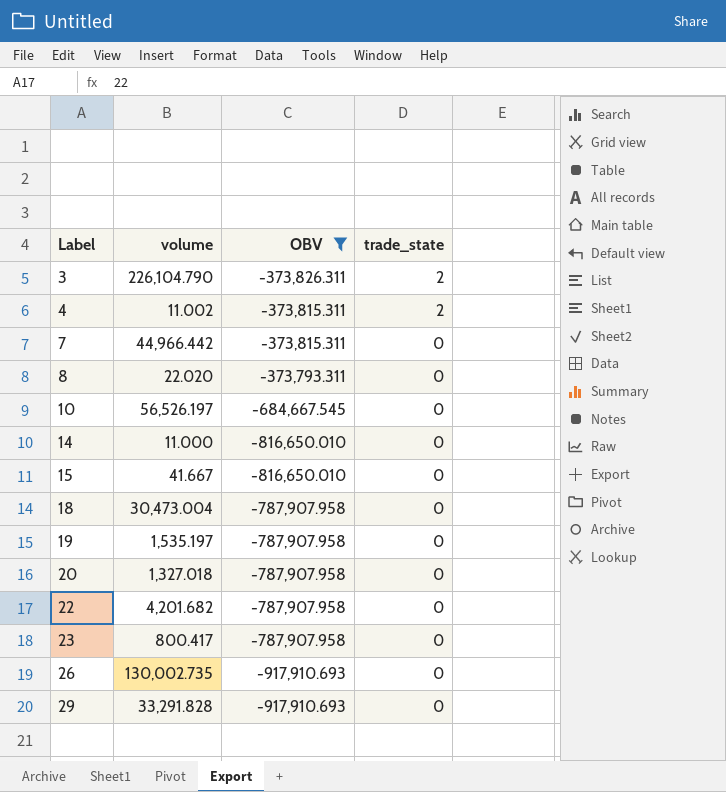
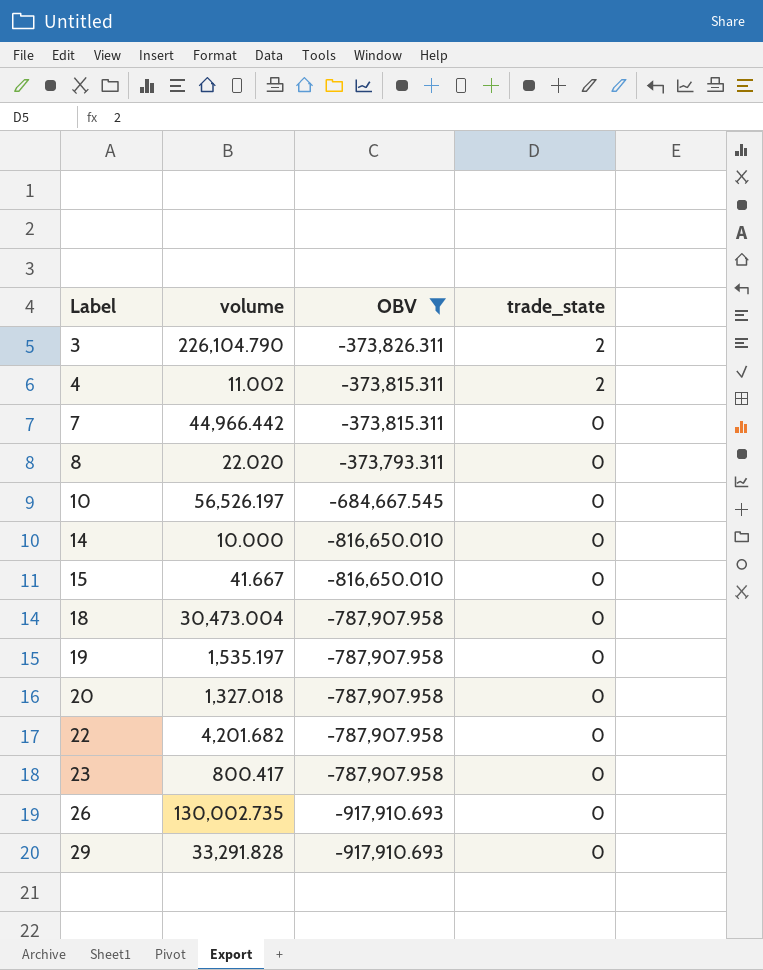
14 | volume: 11.000 -> 10.000

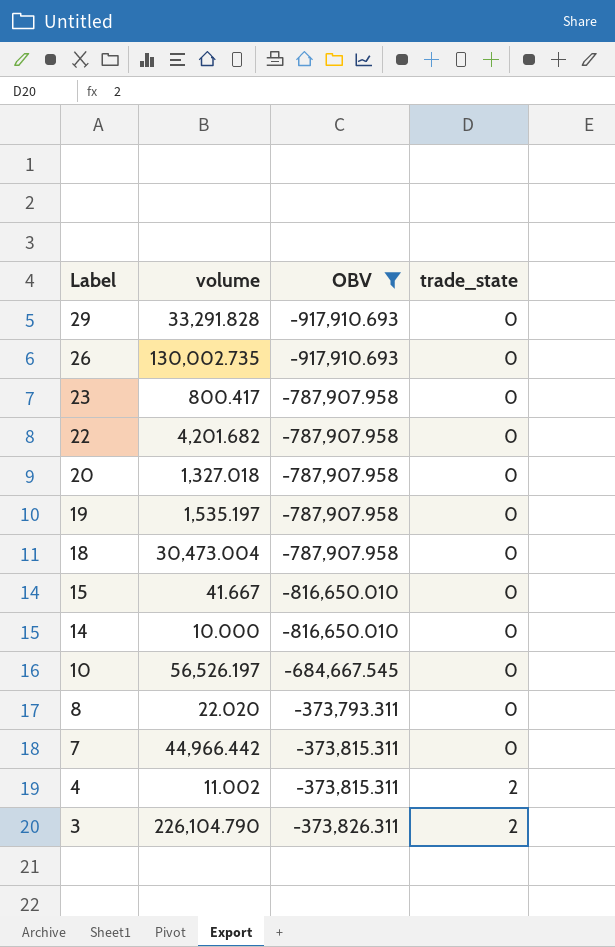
row order: Label ascending -> Label descending

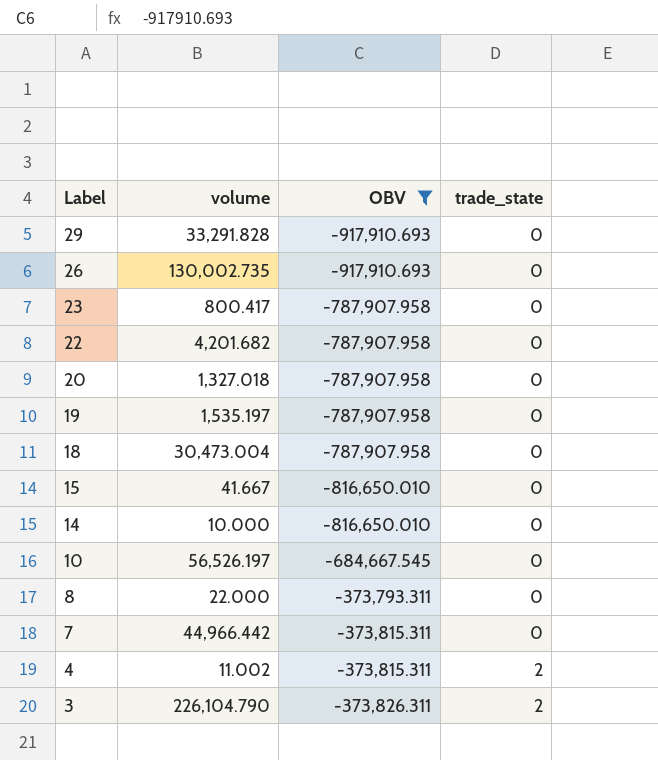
8 | volume: 22.020 -> 22.000

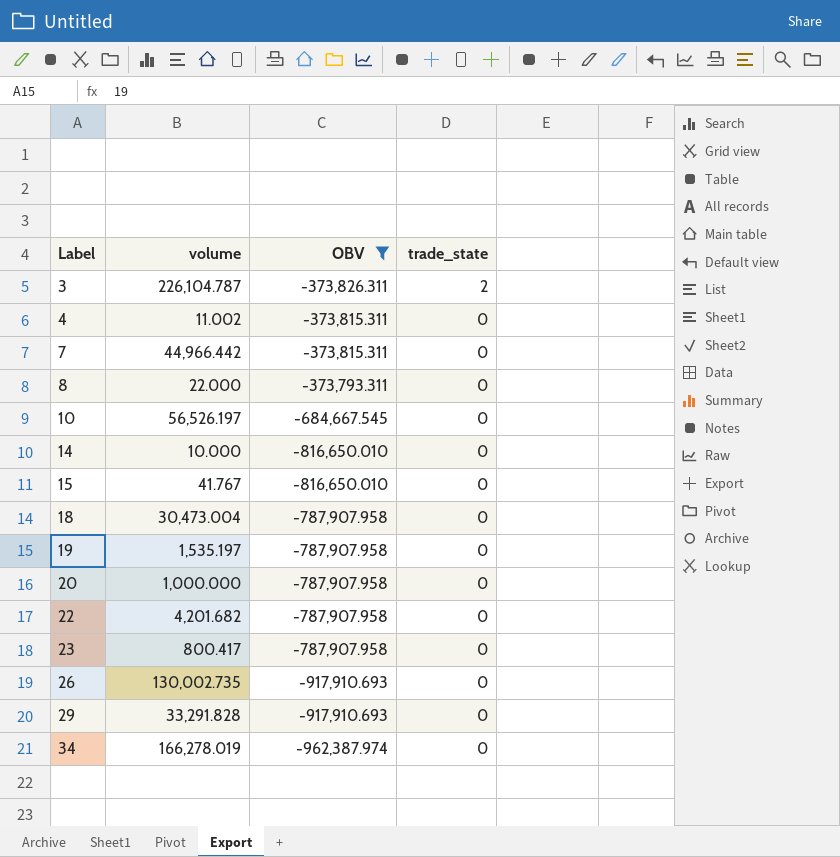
row order: Label descending -> Label ascending
3 | volume: 226,104.790 -> 226,104.787
4 | trade_state: 2 -> 0
15 | volume: 41.667 -> 41.767
20 | volume: 1,327.018 -> 1,000.000
row 34: none -> 166,278.019 | -962,387.974 | 0

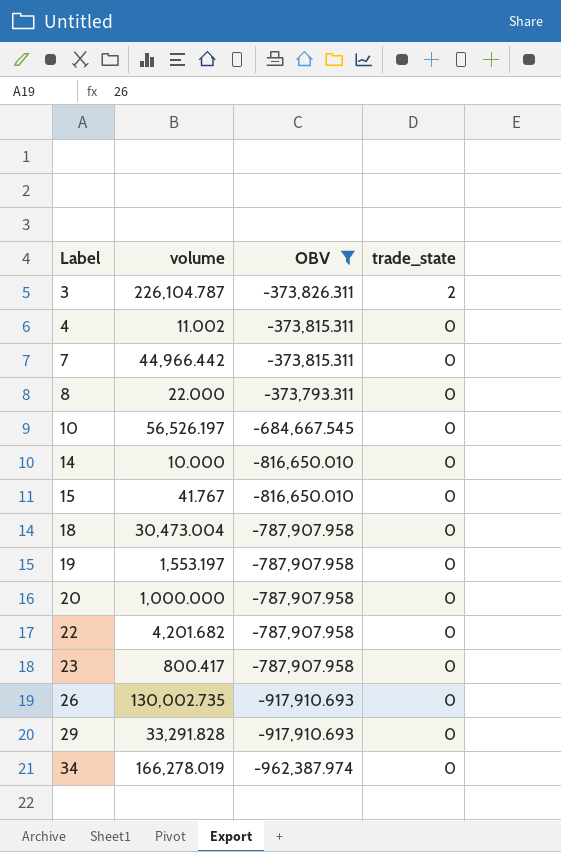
19 | volume: 1,535.197 -> 1,553.197

